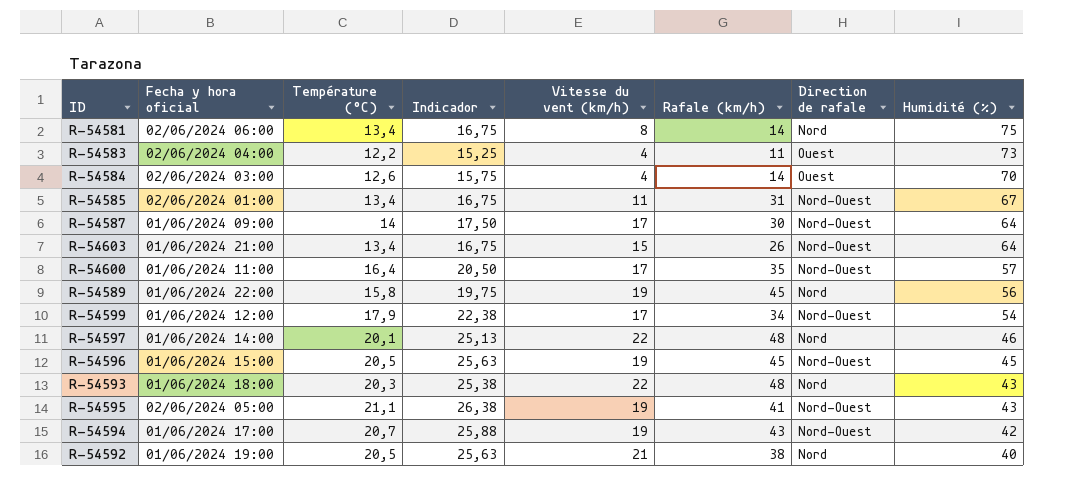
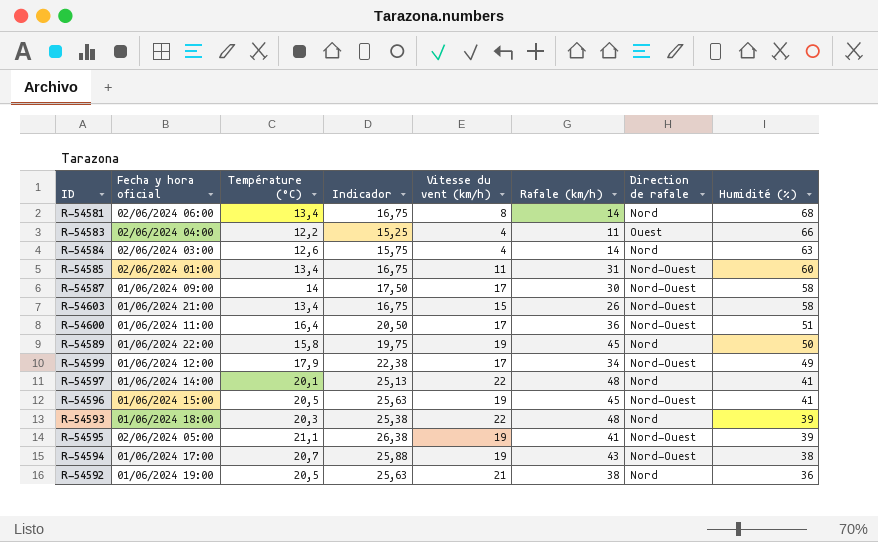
R-54581 | Humidité (%): 75 -> 68
R-54583 | Humidité (%): 73 -> 66
R-54584 | Direction de rafale: Ouest -> Nord
R-54584 | Humidité (%): 70 -> 63
R-54585 | Humidité (%): 67 -> 60
R-54587 | Humidité (%): 64 -> 58
R-54603 | Humidité (%): 64 -> 58
R-54600 | Rafale (km/h): 35 -> 36
R-54600 | Humidité (%): 57 -> 51
R-54589 | Humidité (%): 56 -> 50
R-54599 | Humidité (%): 54 -> 49
R-54597 | Humidité (%): 46 -> 41
R-54596 | Humidité (%): 45 -> 41
R-54593 | Humidité (%): 43 -> 39
R-54595 | Humidité (%): 43 -> 39
R-54594 | Humidité (%): 42 -> 38
R-54592 | Humidité (%): 40 -> 36

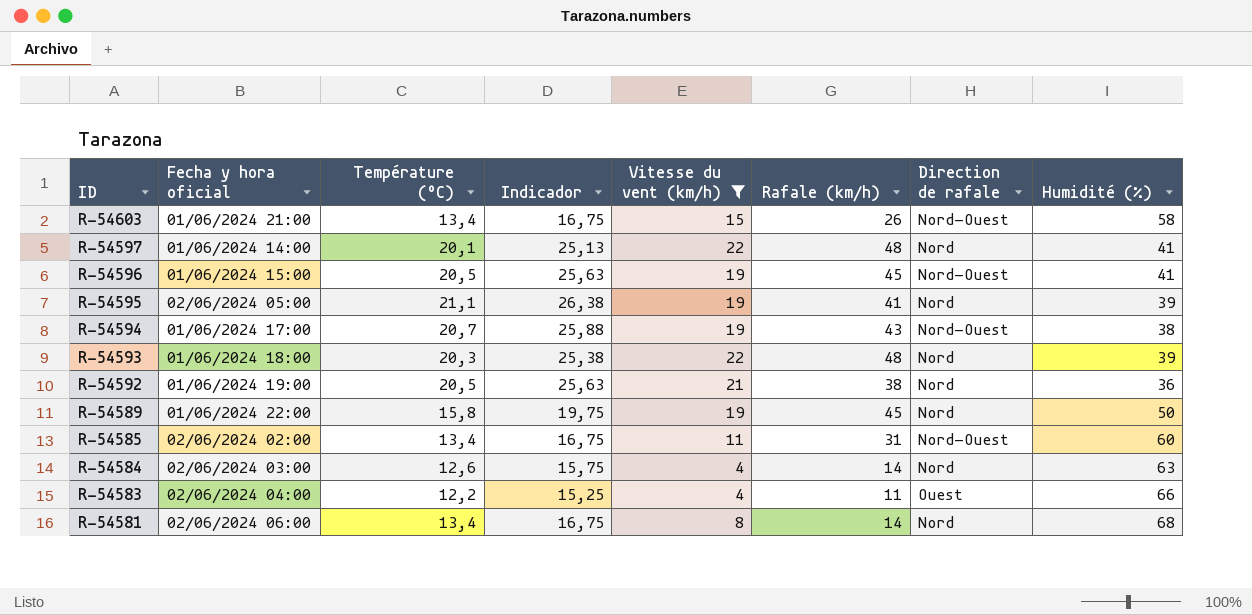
filter: none -> Vitesse du vent (km/h) != 17
row order: Humidité (%) descending -> ID descending
R-54595 | Direction de rafale: Nord-Ouest -> Nord
R-54585 | Fecha y hora oficial: 02/06/2024 01:00 -> 02/06/2024 02:00

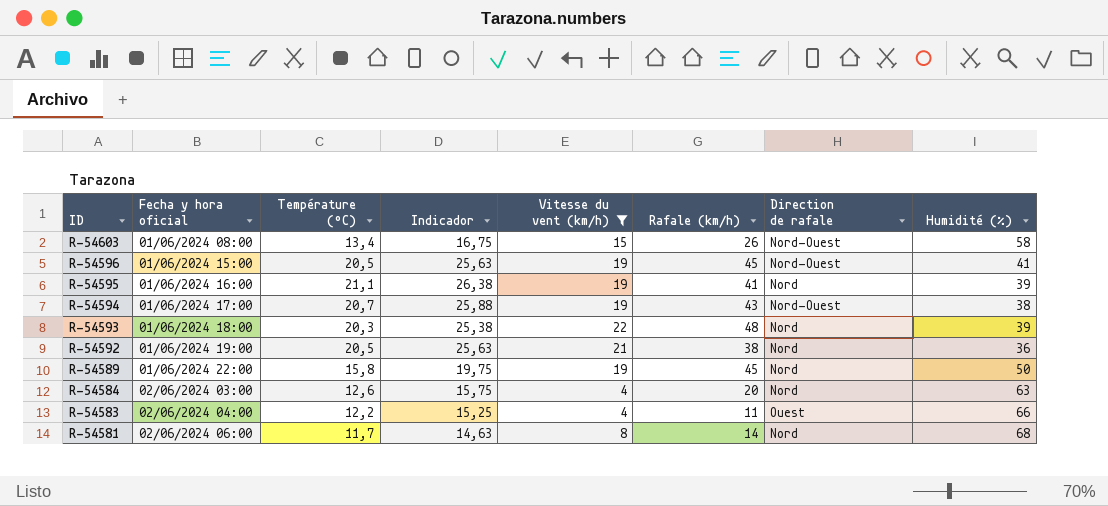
row R-54597: 01/06/2024 14:00 | 20,1 | 25,13 | 22 | 48 | Nord | 41 -> none
row R-54585: 02/06/2024 02:00 | 13,4 | 16,75 | 11 | 31 | Nord-Ouest | 60 -> none
R-54603 | Fecha y hora oficial: 01/06/2024 21:00 -> 01/06/2024 08:00
R-54595 | Fecha y hora oficial: 02/06/2024 05:00 -> 01/06/2024 16:00
R-54584 | Rafale (km/h): 14 -> 20
R-54581 | Température (ºC): 13,4 -> 11,7
R-54581 | Indicador: 16,75 -> 14,63

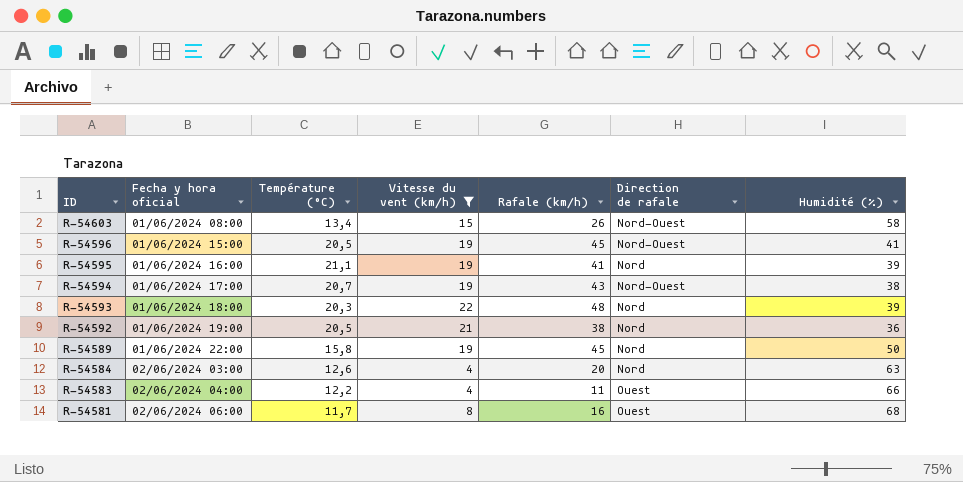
column Indicador | formula: [Température (ºC)] * 1,25 -> none
R-54581 | Rafale (km/h): 14 -> 16
R-54581 | Direction de rafale: Nord -> Ouest

